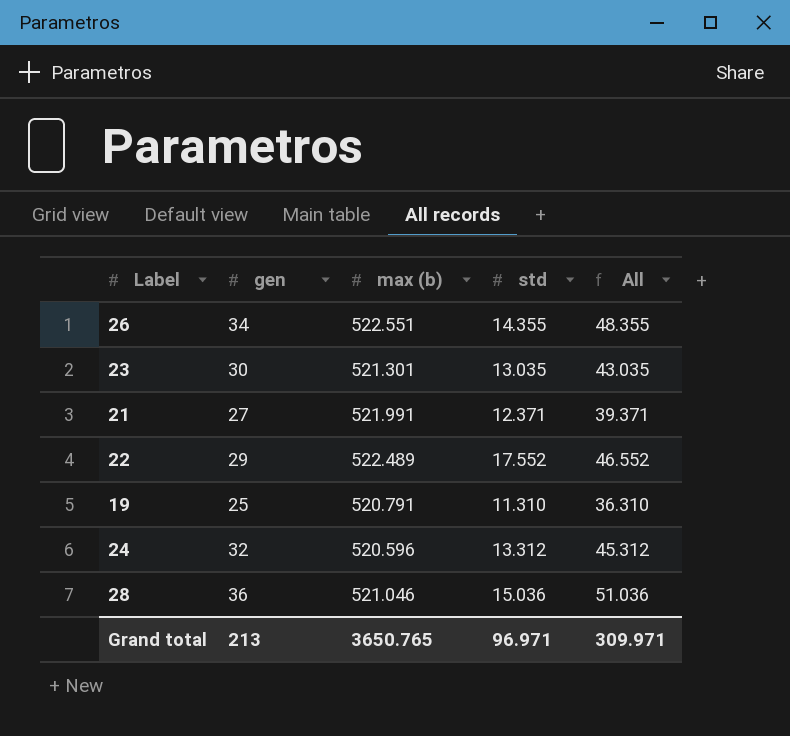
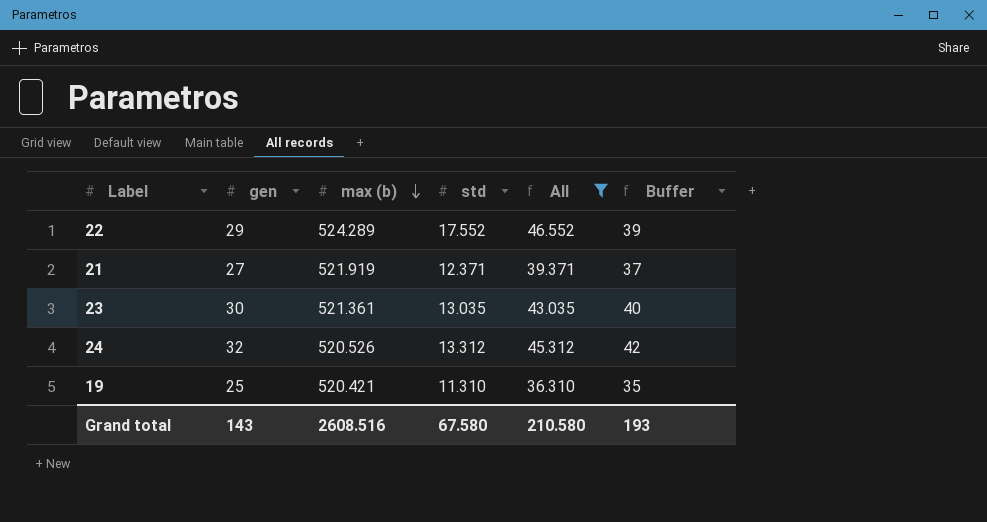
filter: none -> All <= 46.552
row order: none -> max (b) descending
column Buffer | formula: none -> [gen] + 10
22 | max (b): 522.489 -> 524.289
21 | max (b): 521.991 -> 521.919
23 | max (b): 521.301 -> 521.361
24 | max (b): 520.596 -> 520.526
19 | max (b): 520.791 -> 520.421
Grand total | gen: 213 -> 143
Grand total | max (b): 3650.765 -> 2608.516
Grand total | std: 96.971 -> 67.580
Grand total | All: 309.971 -> 210.580

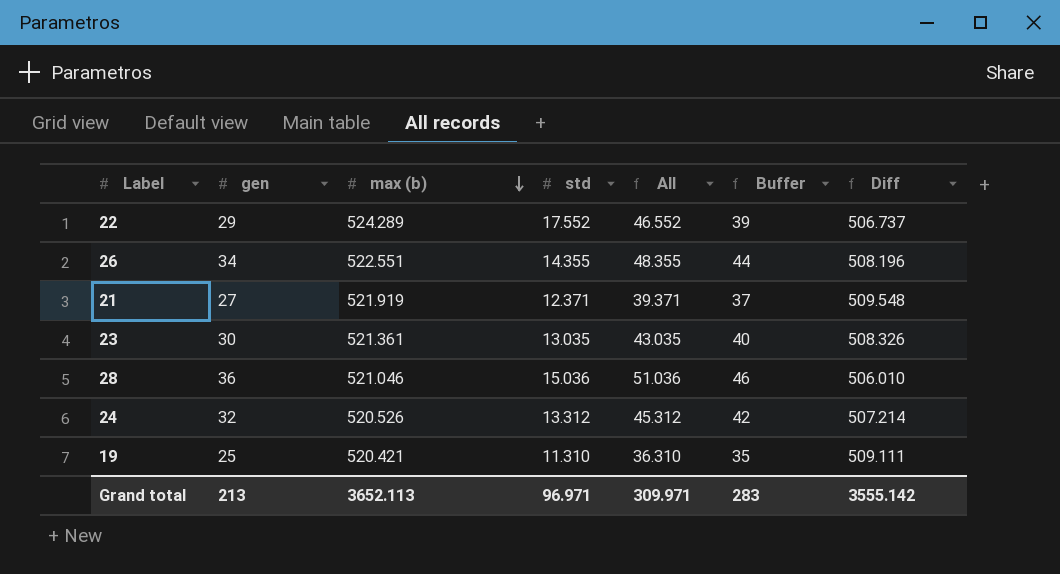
filter: All <= 46.552 -> none
column Diff | formula: none -> [max (b)] - [std]
Grand total | gen: 143 -> 213
Grand total | max (b): 2608.516 -> 3652.113
Grand total | std: 67.580 -> 96.971
Grand total | All: 210.580 -> 309.971
Grand total | Buffer: 193 -> 283

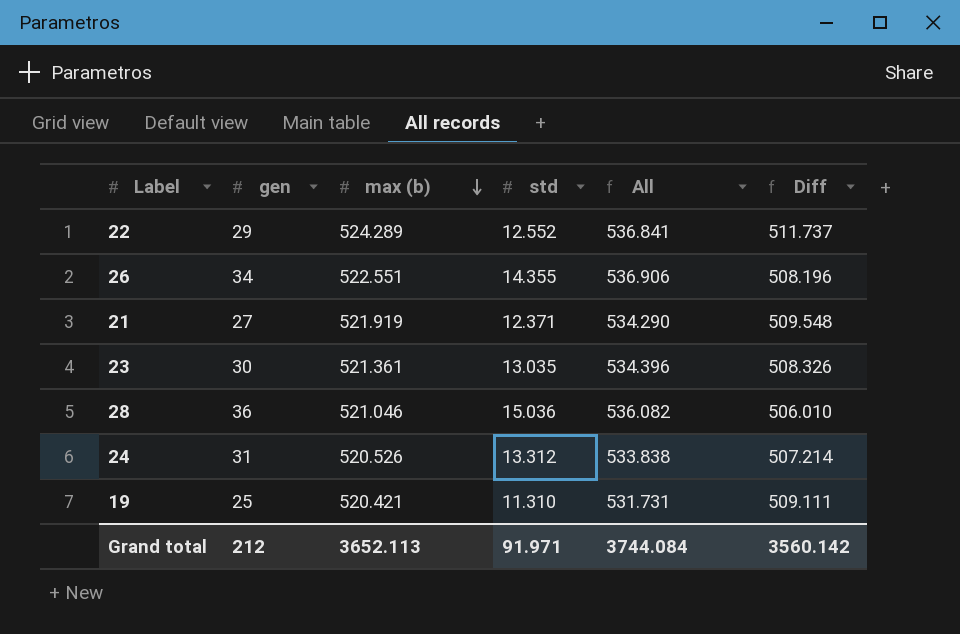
column Buffer | formula: [gen] + 10 -> none
column All | formula: [gen] + [std] -> [max (b)] + [std]
22 | std: 17.552 -> 12.552
22 | Diff: 506.737 -> 511.737
24 | gen: 32 -> 31
Grand total | gen: 213 -> 212
Grand total | std: 96.971 -> 91.971
Grand total | All: 309.971 -> 3744.084
Grand total | Diff: 3555.142 -> 3560.142

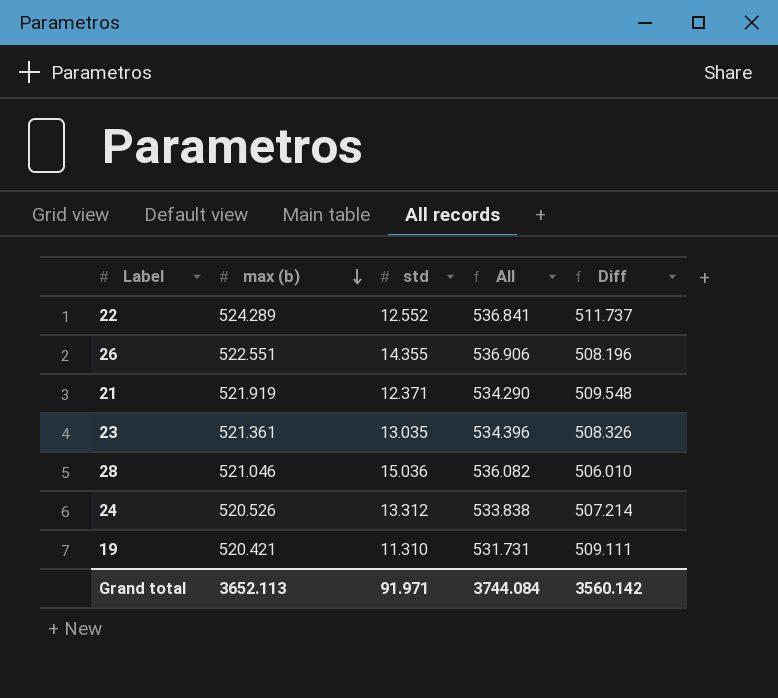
column gen | position: 2 -> none

